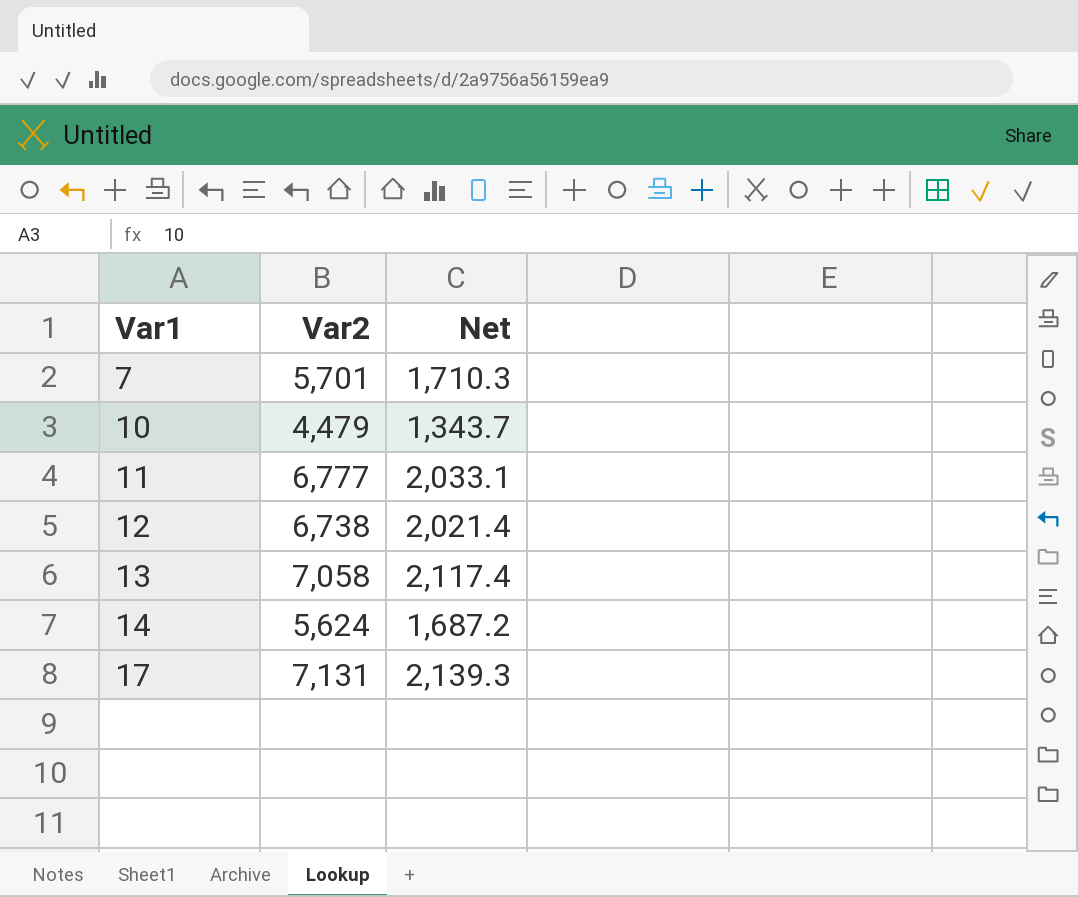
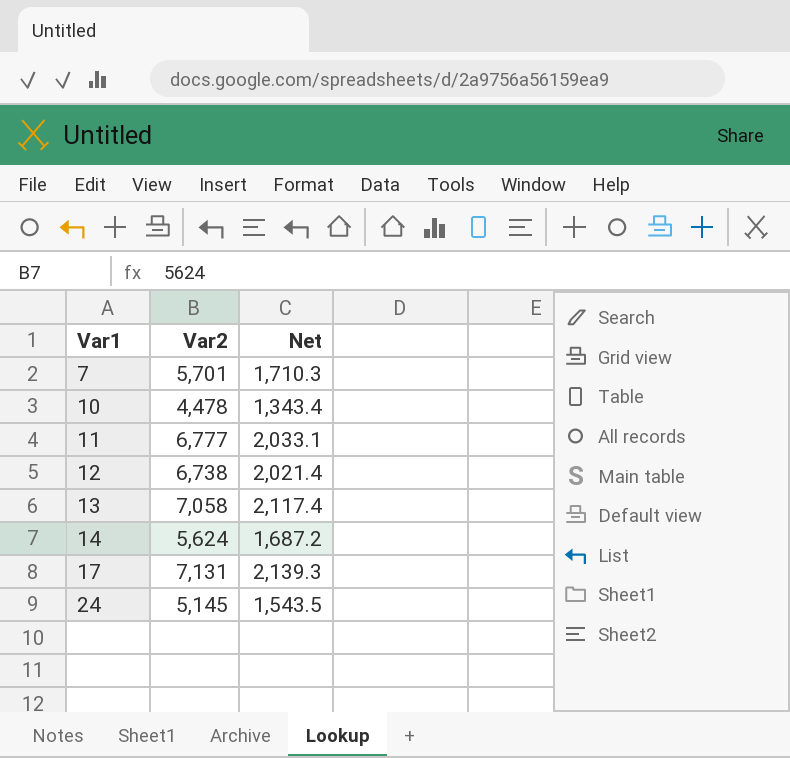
10 | Var2: 4,479 -> 4,478
10 | Net: 1,343.7 -> 1,343.4
row 24: none -> 5,145 | 1,543.5

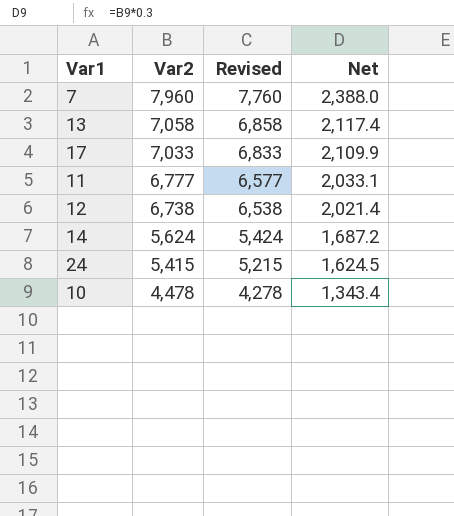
row order: Var1 ascending -> Var2 descending
column Revised | formula: none -> [Var2] - 200
7 | Var2: 5,701 -> 7,960
7 | Net: 1,710.3 -> 2,388.0
17 | Var2: 7,131 -> 7,033
17 | Net: 2,139.3 -> 2,109.9
24 | Var2: 5,145 -> 5,415
24 | Net: 1,543.5 -> 1,624.5

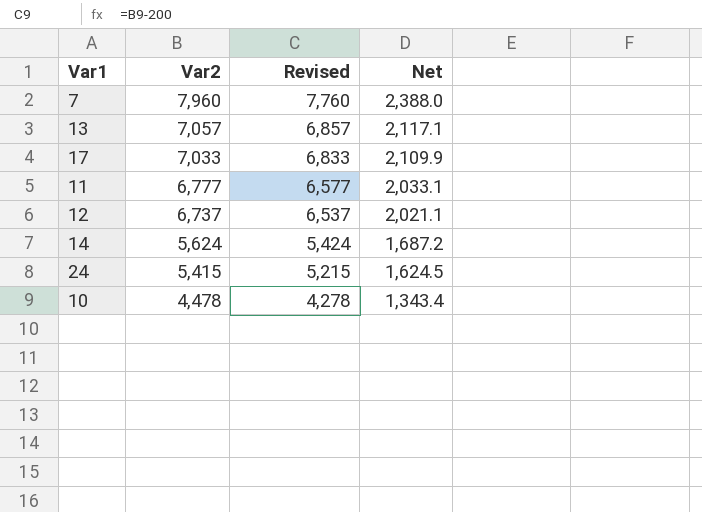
13 | Var2: 7,058 -> 7,057
13 | Revised: 6,858 -> 6,857
13 | Net: 2,117.4 -> 2,117.1
12 | Var2: 6,738 -> 6,737
12 | Revised: 6,538 -> 6,537
12 | Net: 2,021.4 -> 2,021.1

